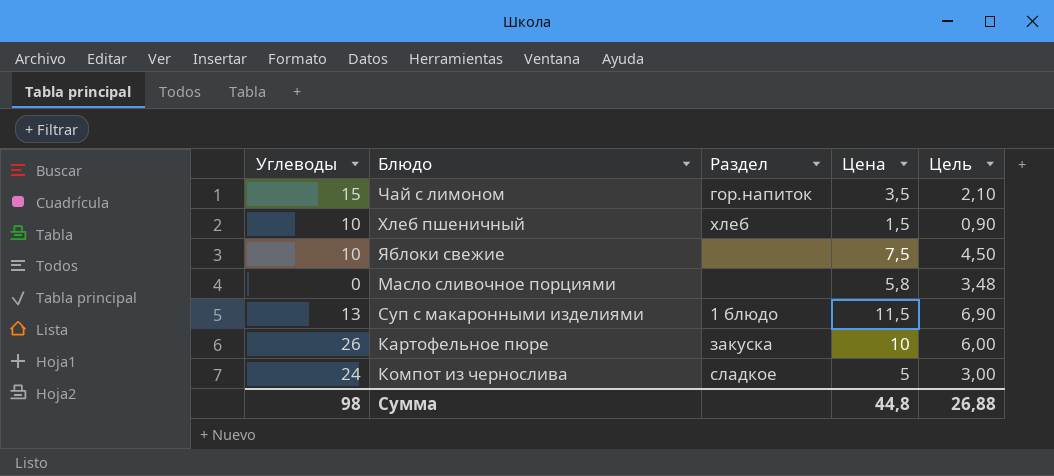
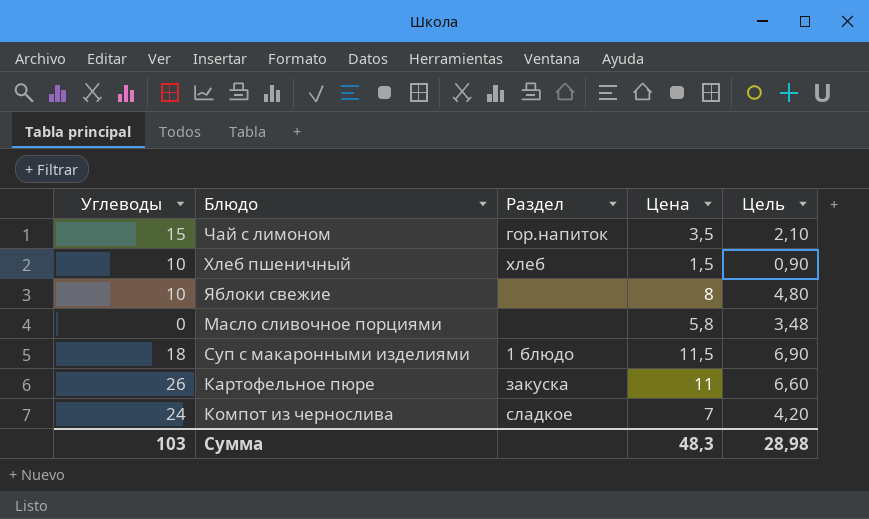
Яблоки свежие | Цена: 7,5 -> 8
Яблоки свежие | Цель: 4,50 -> 4,80
Суп с макаронными изделиями | Углеводы: 13 -> 18
Картофельное пюре | Цена: 10 -> 11
Картофельное пюре | Цель: 6,00 -> 6,60
Компот из чернослива | Цена: 5 -> 7
Компот из чернослива | Цель: 3,00 -> 4,20
Сумма | Углеводы: 98 -> 103
Сумма | Цена: 44,8 -> 48,3
Сумма | Цель: 26,88 -> 28,98

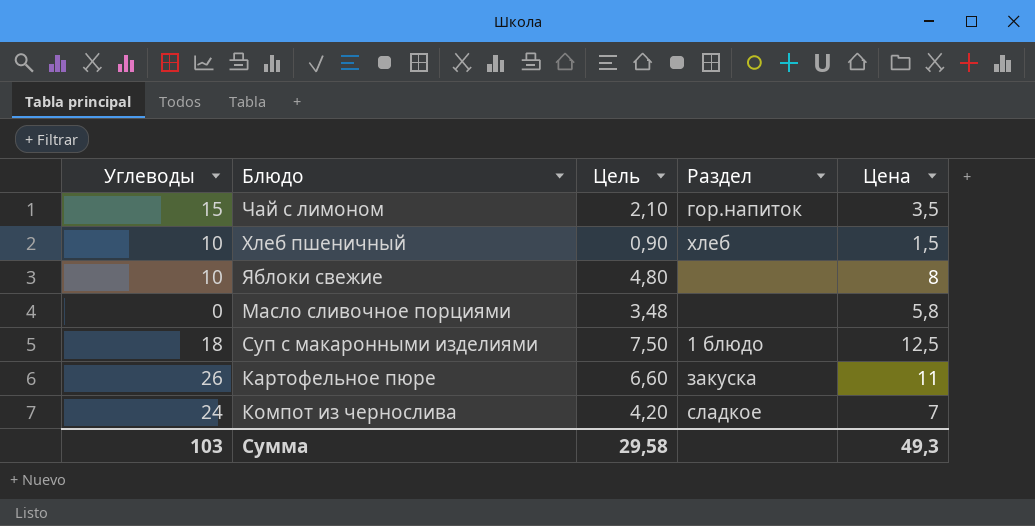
column Цель | position: 5 -> 3
Суп с макаронными изделиями | Цель: 6,90 -> 7,50
Суп с макаронными изделиями | Цена: 11,5 -> 12,5
Сумма | Цель: 28,98 -> 29,58
Сумма | Цена: 48,3 -> 49,3

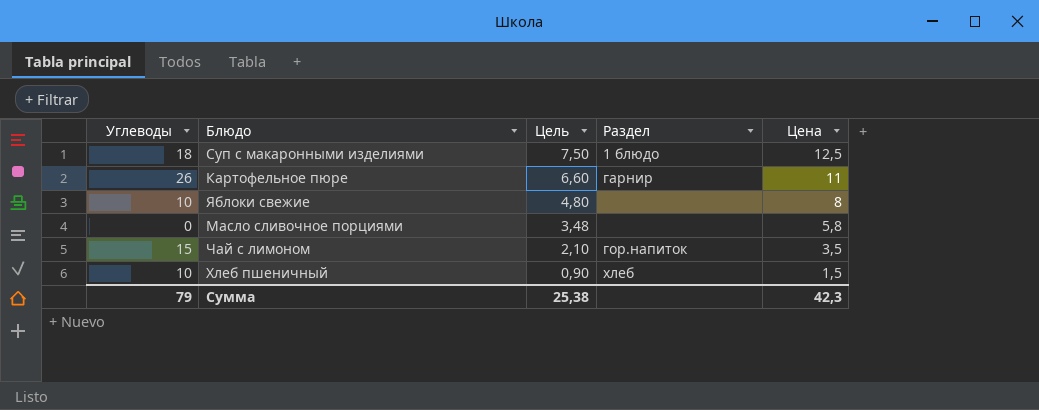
row order: none -> Цель descending
row Компот из чернослива: 24 | 4,20 | сладкое | 7 -> none
Картофельное пюре | Раздел: закуска -> гарнир
Сумма | Углеводы: 103 -> 79
Сумма | Цель: 29,58 -> 25,38
Сумма | Цена: 49,3 -> 42,3

